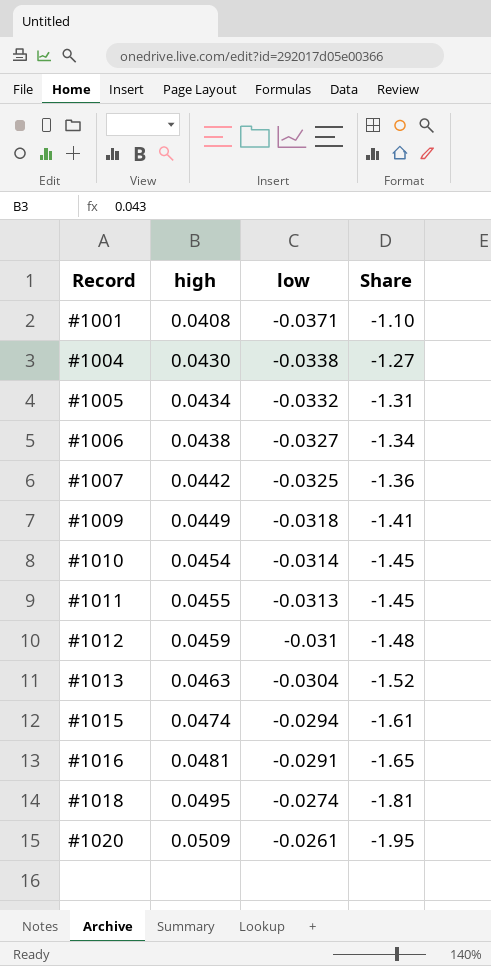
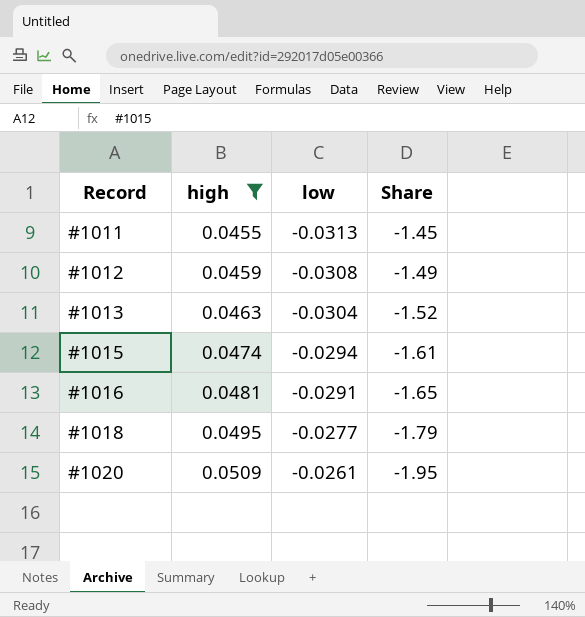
filter: none -> high >= 0.0455
#1012 | low: -0.031 -> -0.0308
#1012 | Share: -1.48 -> -1.49
#1018 | low: -0.0274 -> -0.0277
#1018 | Share: -1.81 -> -1.79

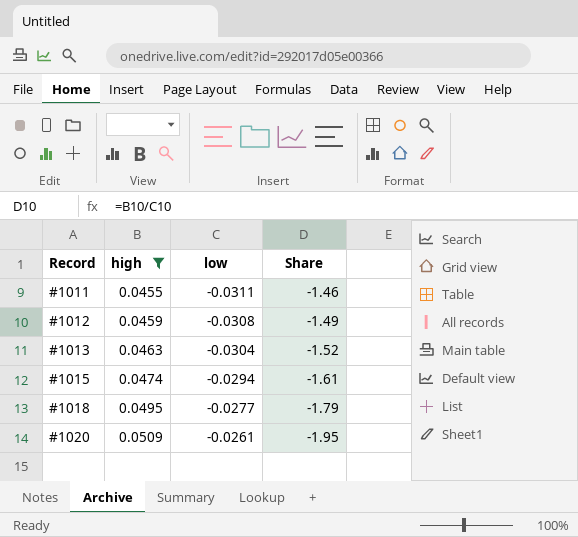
row #1016: 0.0481 | -0.0291 | -1.65 -> none
#1011 | low: -0.0313 -> -0.0311
#1011 | Share: -1.45 -> -1.46

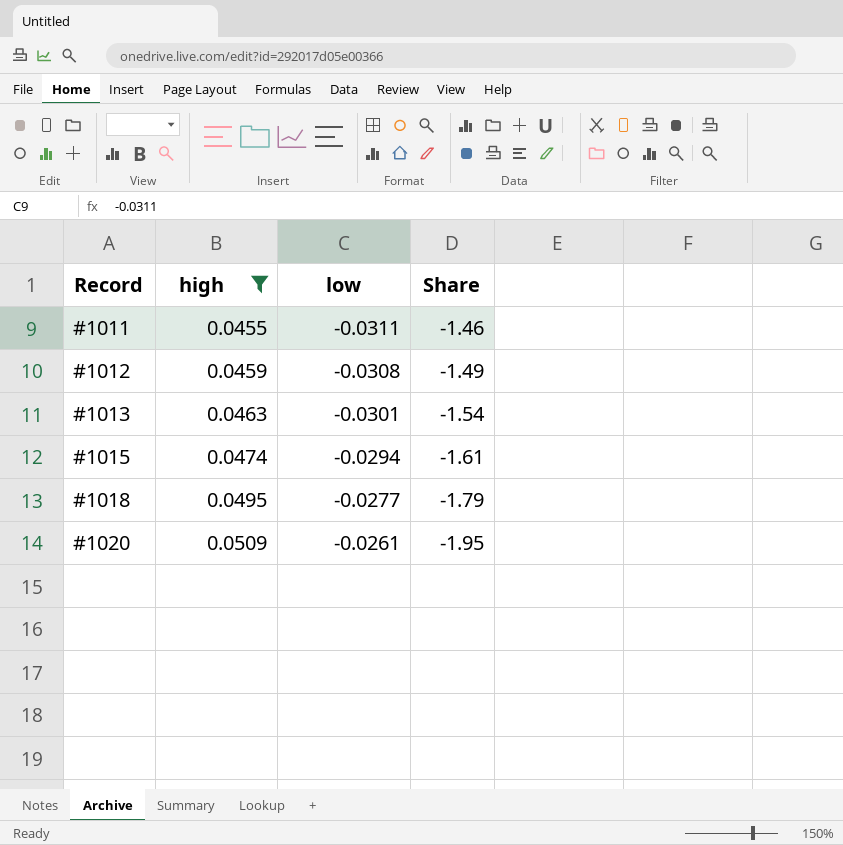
#1013 | low: -0.0304 -> -0.0301
#1013 | Share: -1.52 -> -1.54

